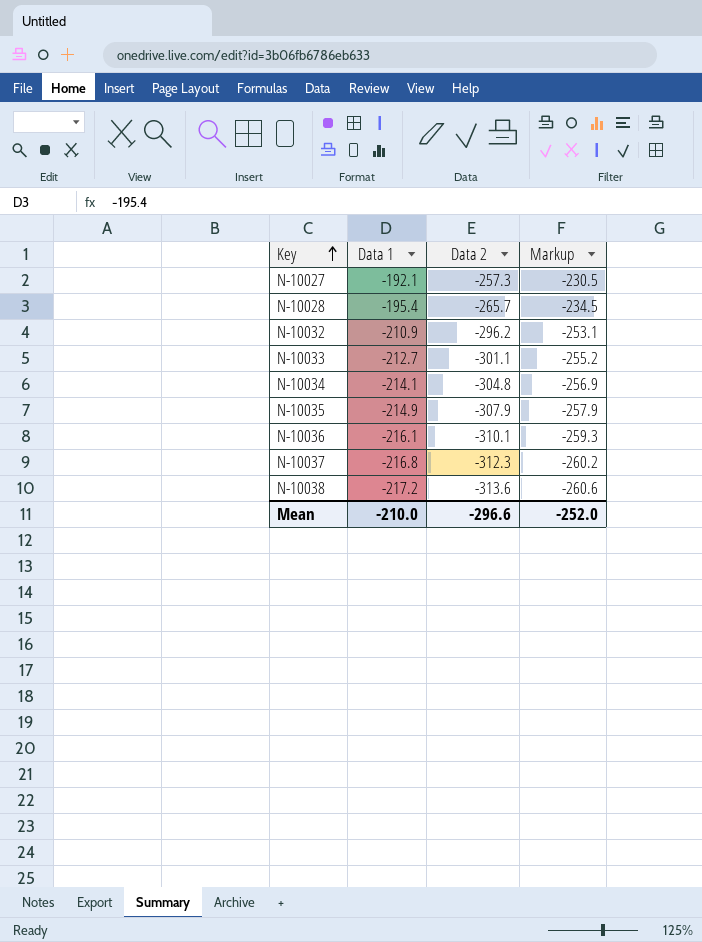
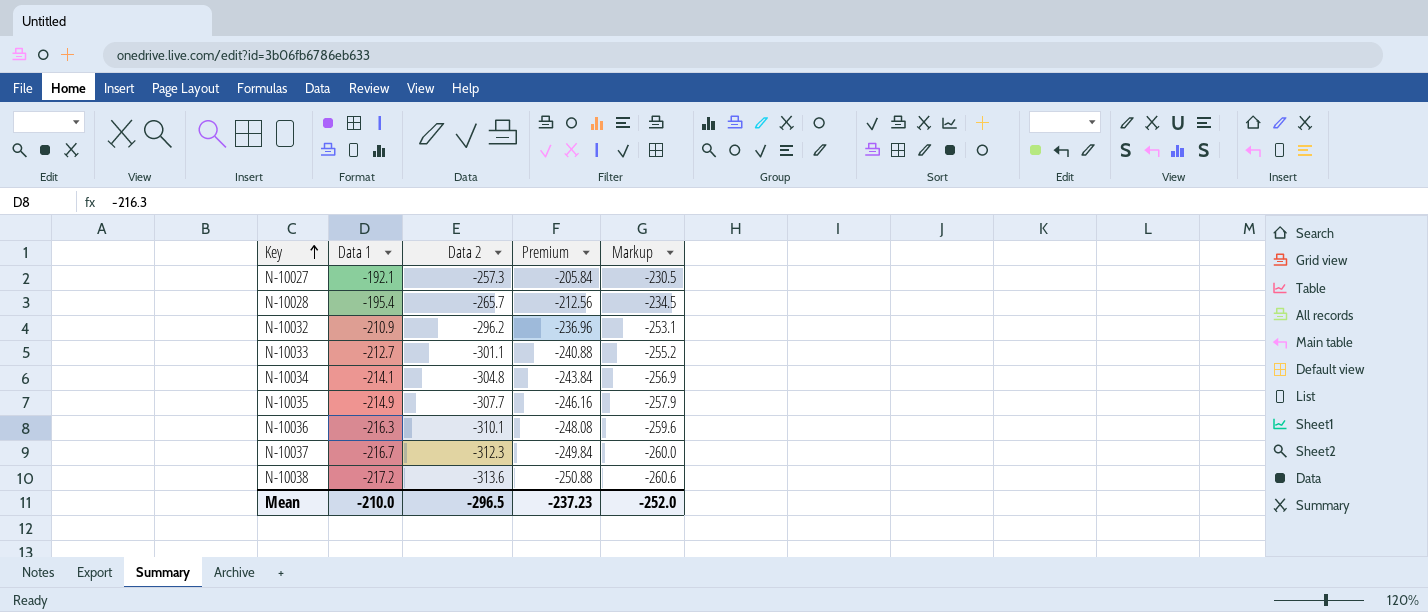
column Premium | formula: none -> [Data 2] * 0.8
N-10035 | Data 2: -307.9 -> -307.7
N-10036 | Data 1: -216.1 -> -216.3
N-10036 | Markup: -259.3 -> -259.6
N-10037 | Data 1: -216.8 -> -216.7
N-10037 | Markup: -260.2 -> -260.0
Mean | Data 2: -296.6 -> -296.5

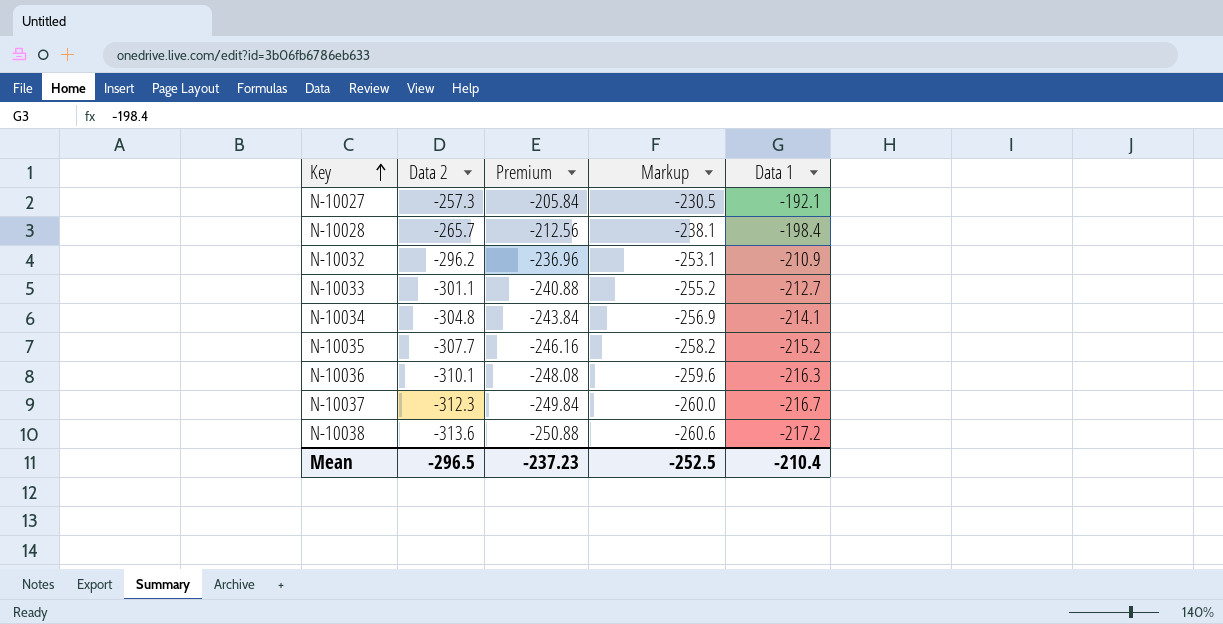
column Data 1 | position: 2 -> 5
N-10028 | Markup: -234.5 -> -238.1
N-10028 | Data 1: -195.4 -> -198.4
N-10035 | Markup: -257.9 -> -258.2
N-10035 | Data 1: -214.9 -> -215.2
Mean | Markup: -252.0 -> -252.5
Mean | Data 1: -210.0 -> -210.4

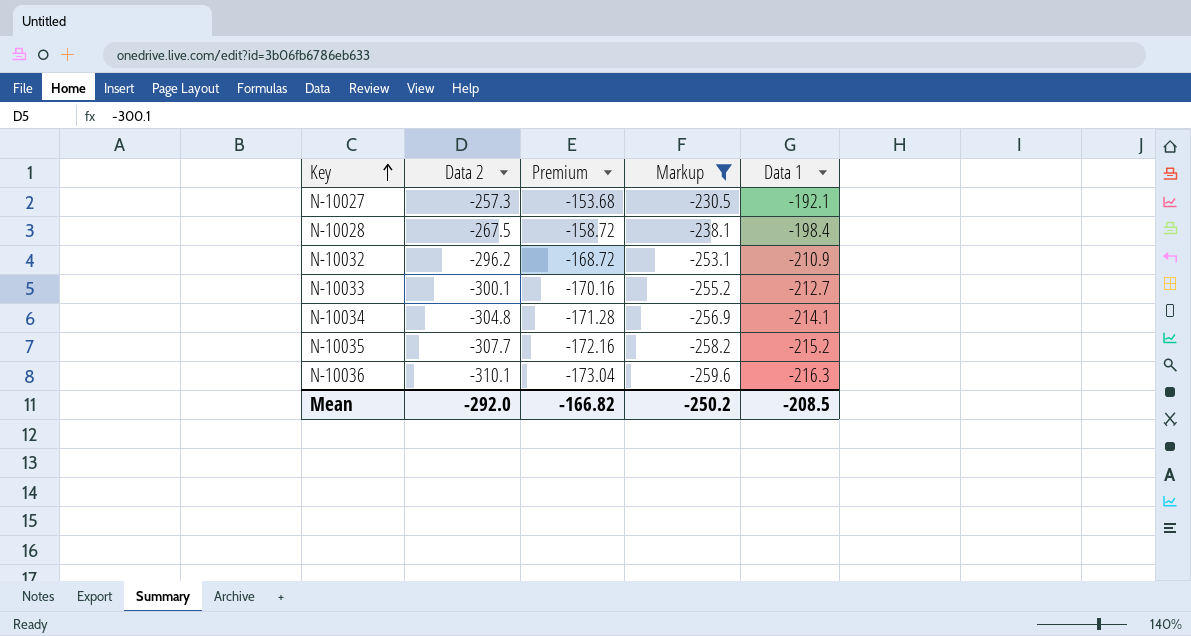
filter: none -> Markup >= -259.6
column Premium | formula: [Data 2] * 0.8 -> [Data 1] * 0.8
N-10028 | Data 2: -265.7 -> -267.5
N-10033 | Data 2: -301.1 -> -300.1
Mean | Data 2: -296.5 -> -292.0
Mean | Premium: -237.23 -> -166.82
Mean | Markup: -252.5 -> -250.2
Mean | Data 1: -210.4 -> -208.5

